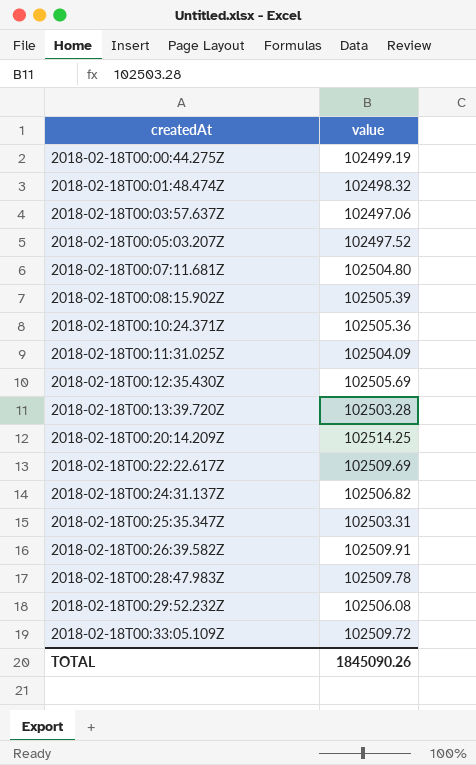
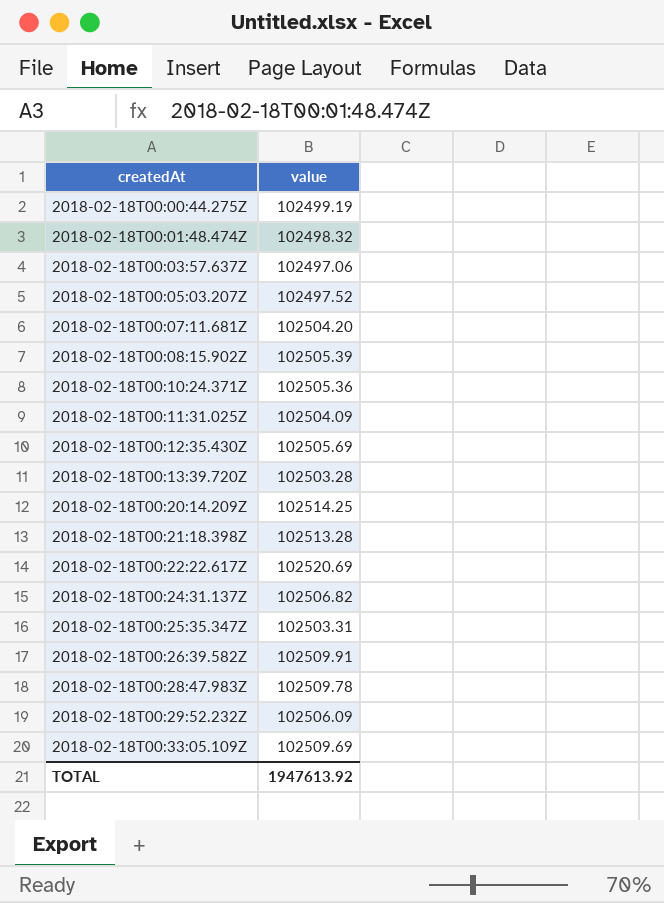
2018-02-18T00:07:11.681Z | value: 102504.80 -> 102504.20
row 2018-02-18T00:21:18.398Z: none -> 102513.28
2018-02-18T00:22:22.617Z | value: 102509.69 -> 102520.69
2018-02-18T00:29:52.232Z | value: 102506.08 -> 102506.09
2018-02-18T00:33:05.109Z | value: 102509.72 -> 102509.69
TOTAL | value: 1845090.26 -> 1947613.92

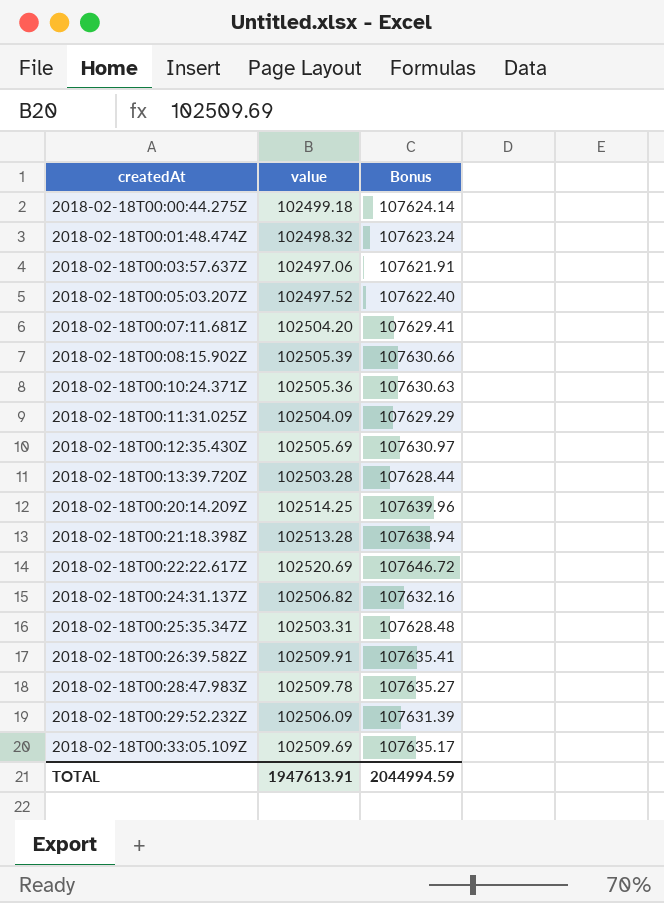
column Bonus | formula: none -> [value] * 1.05
2018-02-18T00:00:44.275Z | value: 102499.19 -> 102499.18
TOTAL | value: 1947613.92 -> 1947613.91

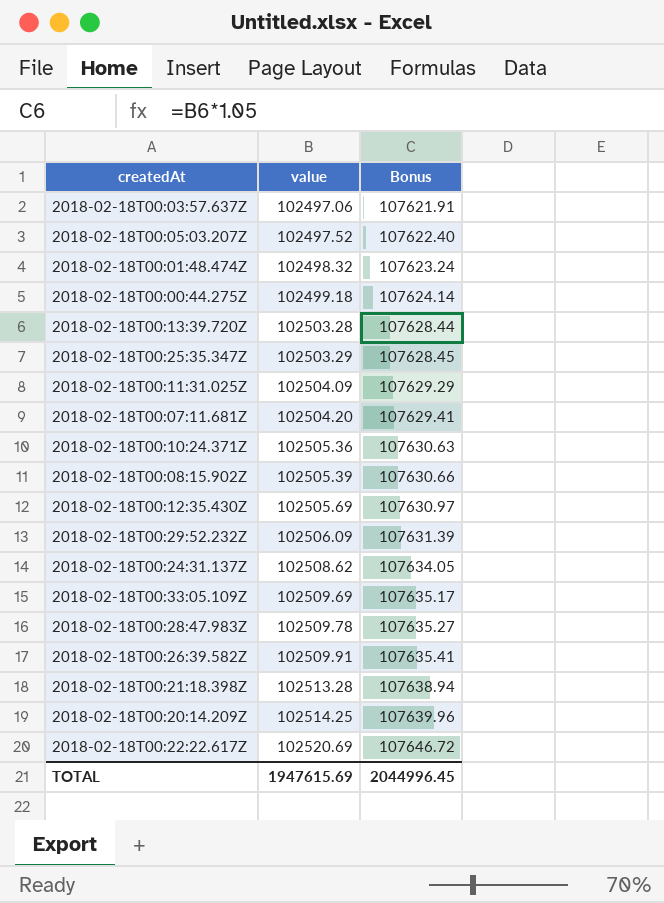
row order: createdAt ascending -> value ascending
2018-02-18T00:25:35.347Z | value: 102503.31 -> 102503.29
2018-02-18T00:25:35.347Z | Bonus: 107628.48 -> 107628.45
2018-02-18T00:24:31.137Z | value: 102506.82 -> 102508.62
2018-02-18T00:24:31.137Z | Bonus: 107632.16 -> 107634.05
TOTAL | value: 1947613.91 -> 1947615.69
TOTAL | Bonus: 2044994.59 -> 2044996.45

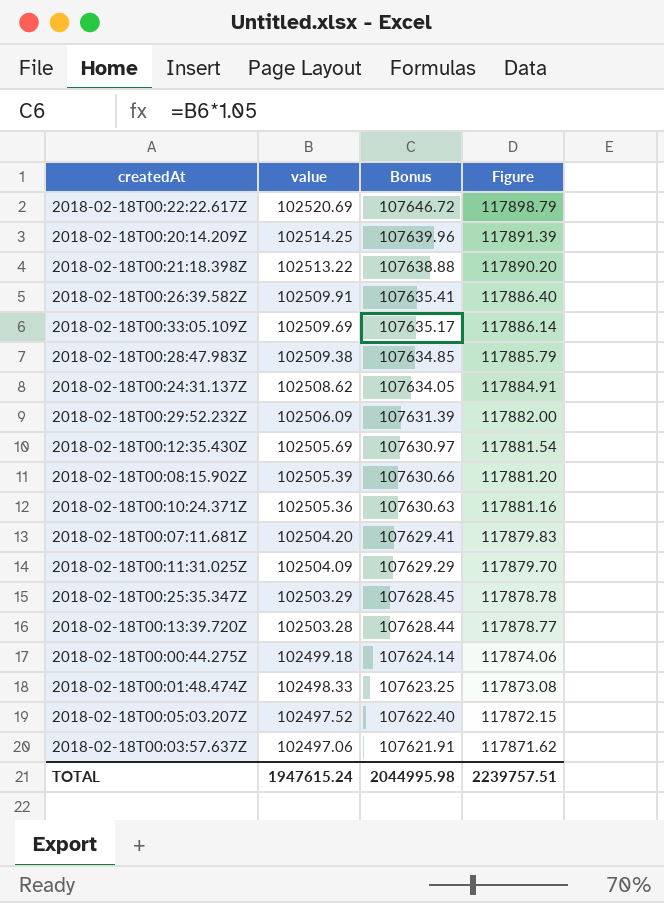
row order: value ascending -> value descending
column Figure | formula: none -> [value] * 1.15
2018-02-18T00:21:18.398Z | value: 102513.28 -> 102513.22
2018-02-18T00:21:18.398Z | Bonus: 107638.94 -> 107638.88
2018-02-18T00:28:47.983Z | value: 102509.78 -> 102509.38
2018-02-18T00:28:47.983Z | Bonus: 107635.27 -> 107634.85
2018-02-18T00:01:48.474Z | value: 102498.32 -> 102498.33
2018-02-18T00:01:48.474Z | Bonus: 107623.24 -> 107623.25
TOTAL | value: 1947615.69 -> 1947615.24
TOTAL | Bonus: 2044996.45 -> 2044995.98

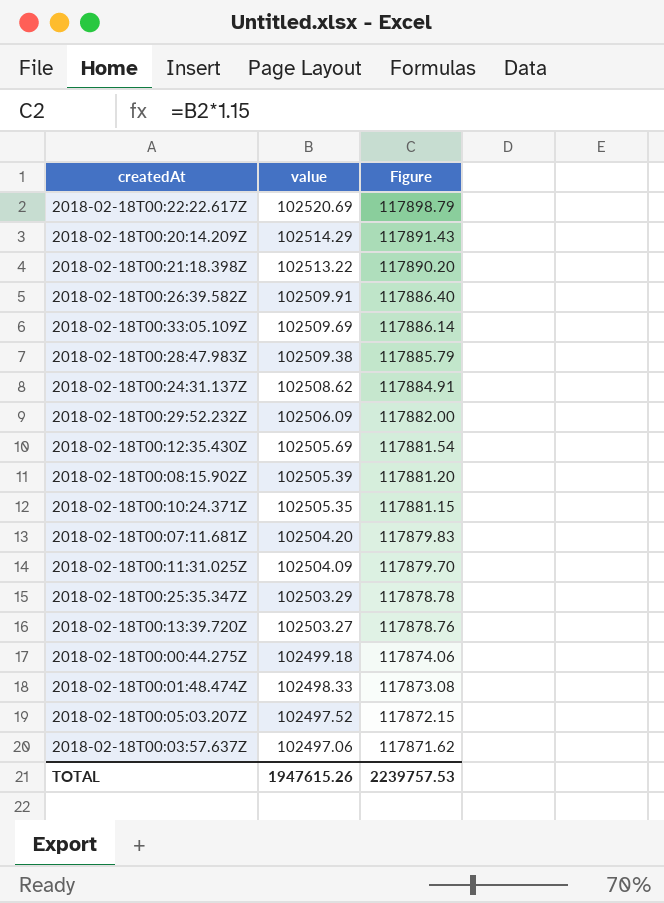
column Bonus | formula: [value] * 1.05 -> none
2018-02-18T00:20:14.209Z | value: 102514.25 -> 102514.29
2018-02-18T00:20:14.209Z | Figure: 117891.39 -> 117891.43
2018-02-18T00:10:24.371Z | value: 102505.36 -> 102505.35
2018-02-18T00:10:24.371Z | Figure: 117881.16 -> 117881.15
2018-02-18T00:13:39.720Z | value: 102503.28 -> 102503.27
2018-02-18T00:13:39.720Z | Figure: 117878.77 -> 117878.76
TOTAL | value: 1947615.24 -> 1947615.26
TOTAL | Figure: 2239757.51 -> 2239757.53

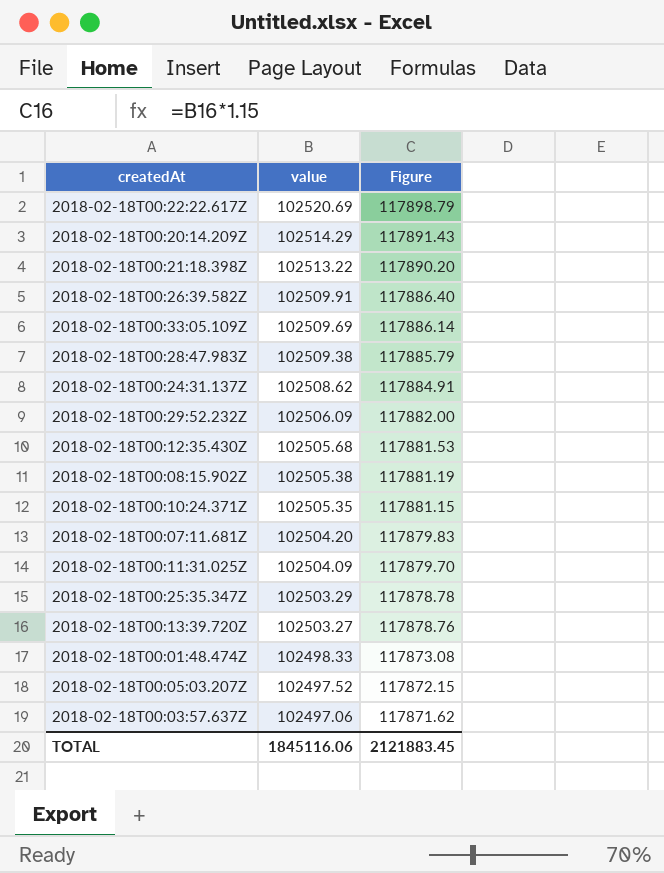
row 2018-02-18T00:00:44.275Z: 102499.18 | 117874.06 -> none
2018-02-18T00:12:35.430Z | value: 102505.69 -> 102505.68
2018-02-18T00:12:35.430Z | Figure: 117881.54 -> 117881.53
2018-02-18T00:08:15.902Z | value: 102505.39 -> 102505.38
2018-02-18T00:08:15.902Z | Figure: 117881.20 -> 117881.19
TOTAL | value: 1947615.26 -> 1845116.06
TOTAL | Figure: 2239757.53 -> 2121883.45

